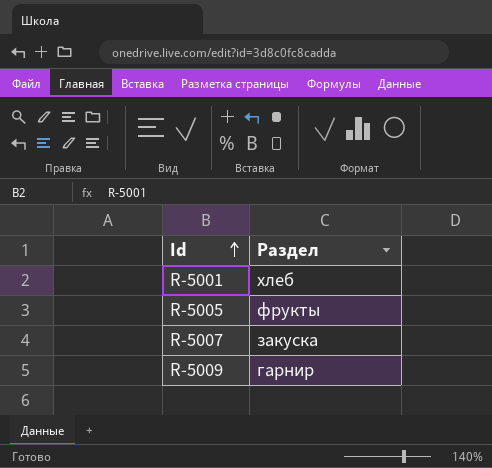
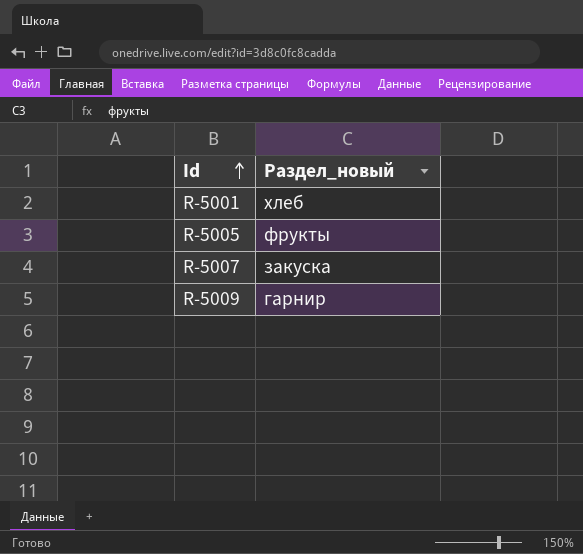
column name: Раздел -> Раздел_новый

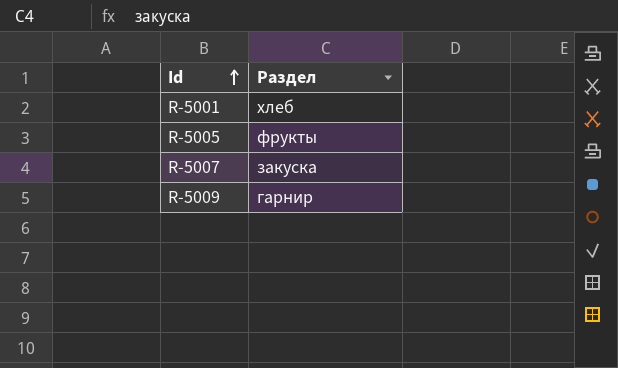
column name: Раздел_новый -> Раздел

